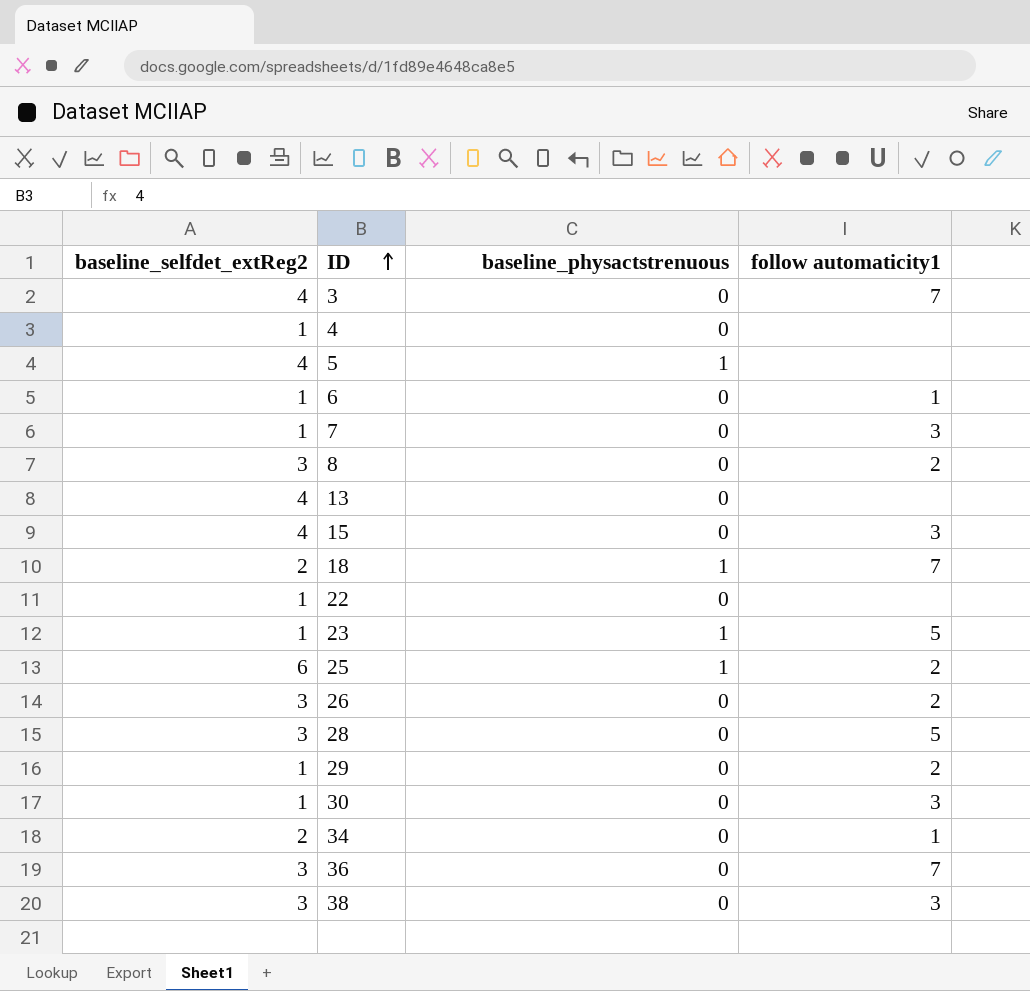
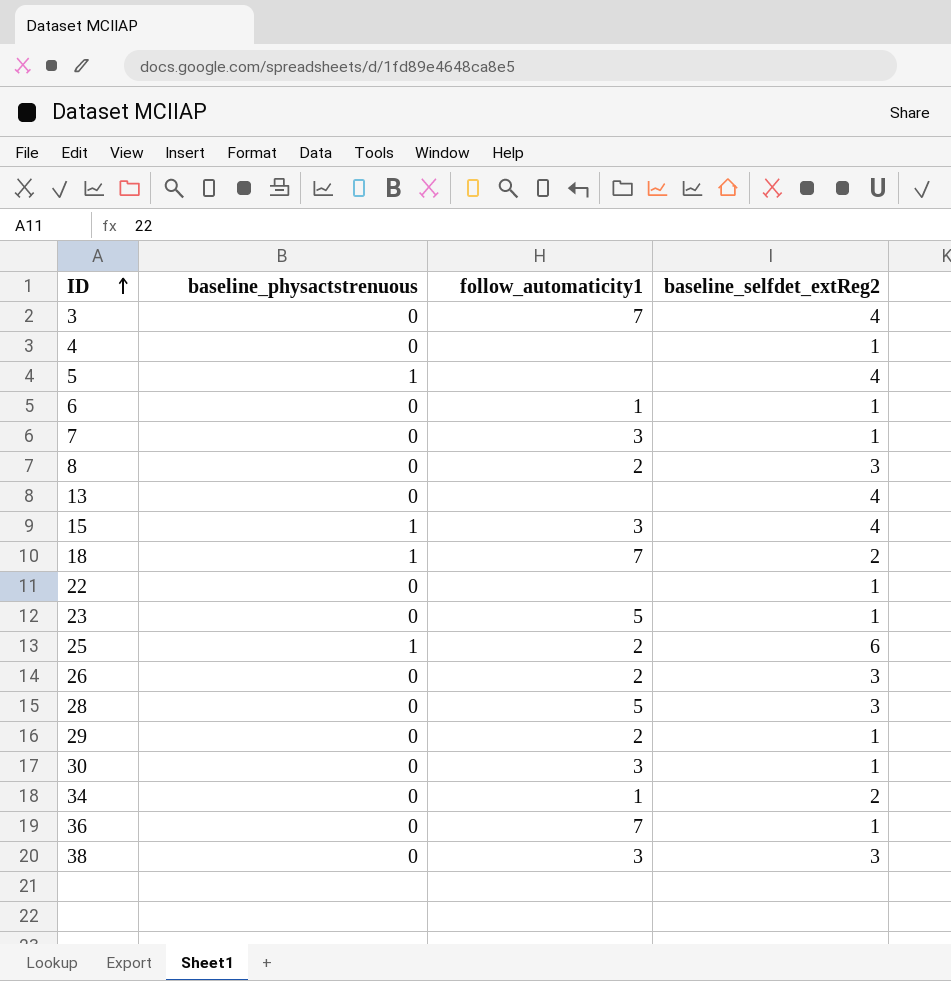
column name: follow automaticity1 -> follow_automaticity1
column baseline_selfdet_extReg2 | position: 1 -> 4
15 | baseline_physactstrenuous: 0 -> 1
23 | baseline_physactstrenuous: 1 -> 0
36 | baseline_selfdet_extReg2: 3 -> 1

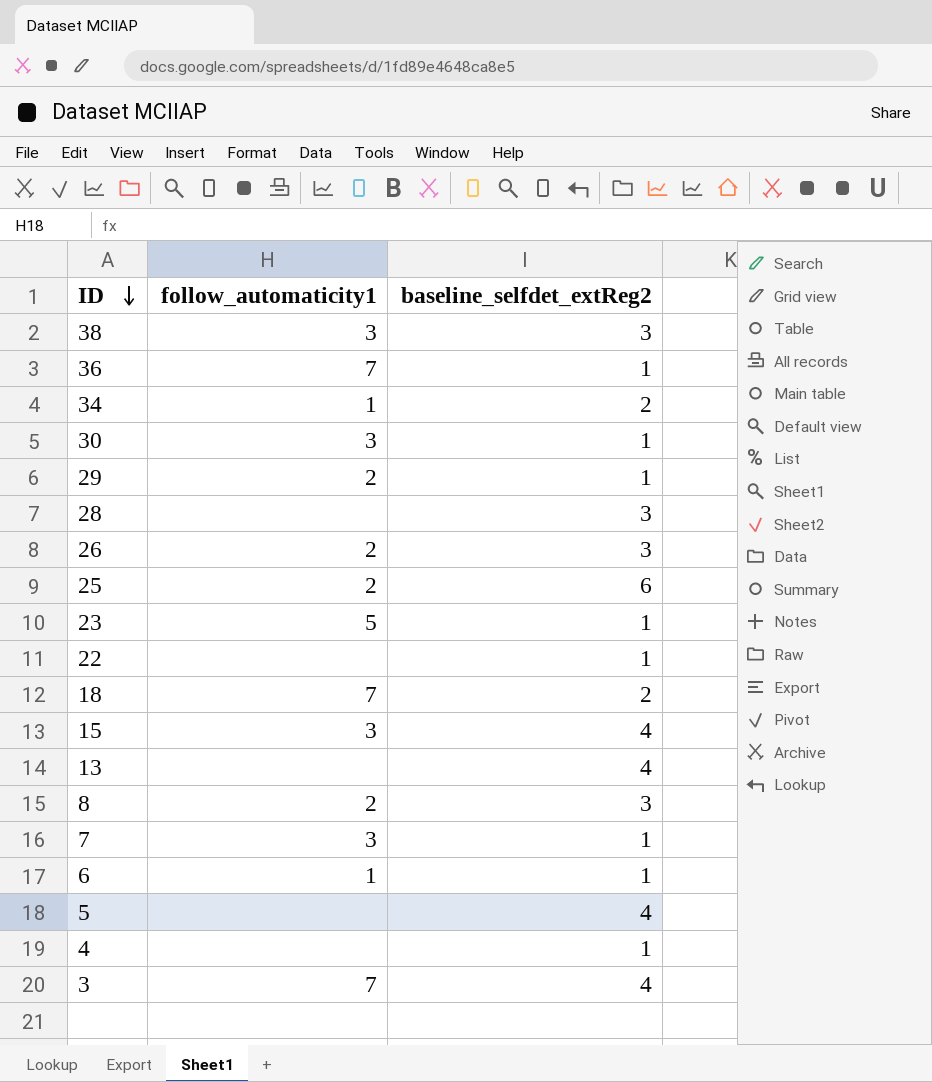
row order: ID ascending -> ID descending
column baseline_physactstrenuous | position: 2 -> none
28 | follow_automaticity1: 5 -> none

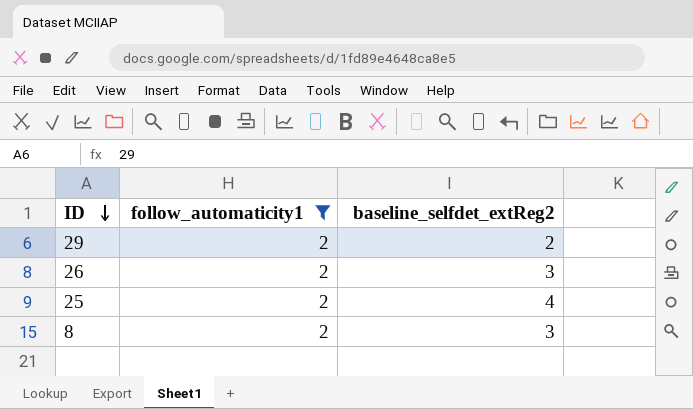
filter: none -> follow_automaticity1 = 2
29 | baseline_selfdet_extReg2: 1 -> 2
25 | baseline_selfdet_extReg2: 6 -> 4

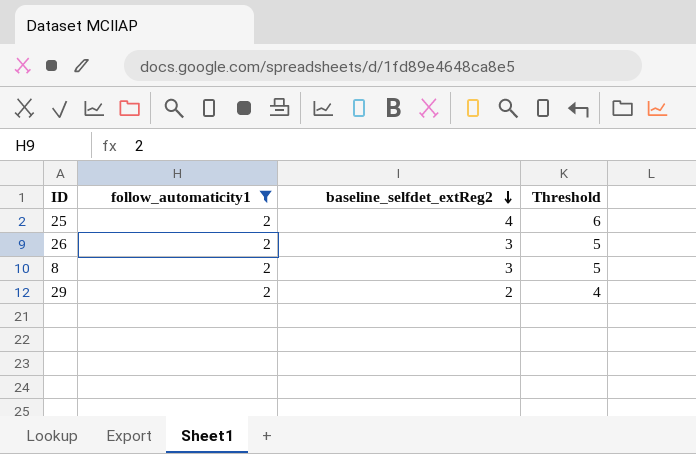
row order: ID descending -> baseline_selfdet_extReg2 descending
column Threshold | formula: none -> [baseline_selfdet_extReg2] + 2

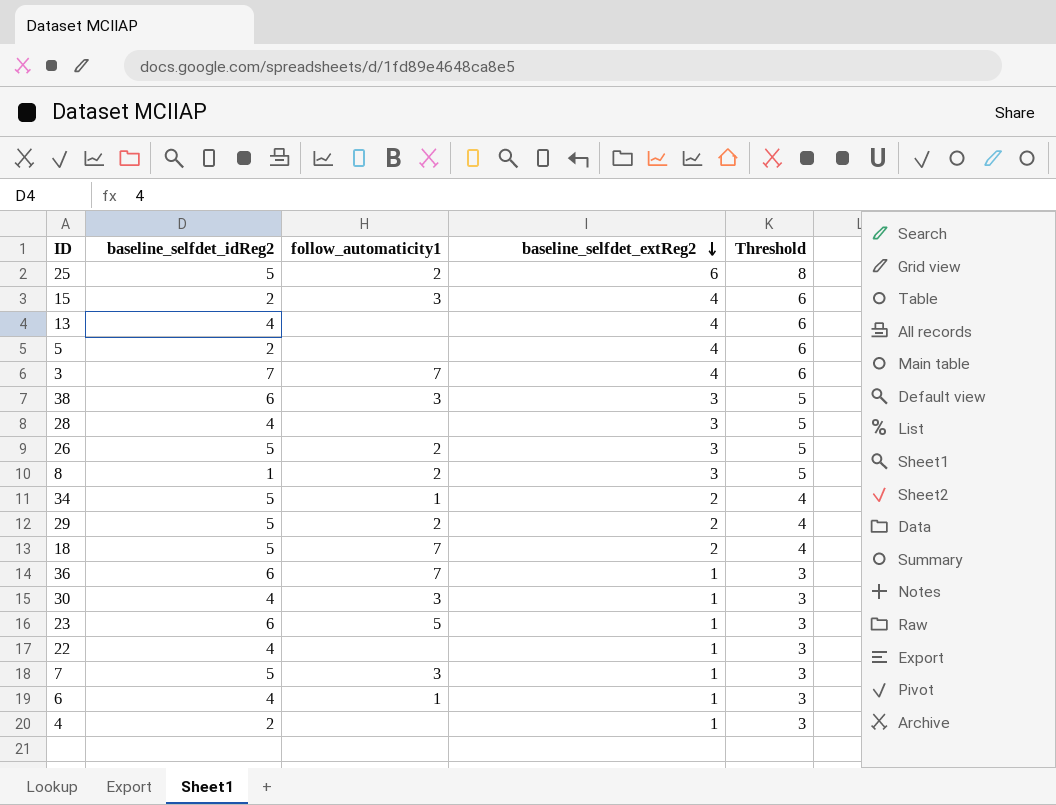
filter: follow_automaticity1 = 2 -> none
column baseline_selfdet_idReg2 | position: none -> 2
25 | baseline_selfdet_extReg2: 4 -> 6
25 | Threshold: 6 -> 8

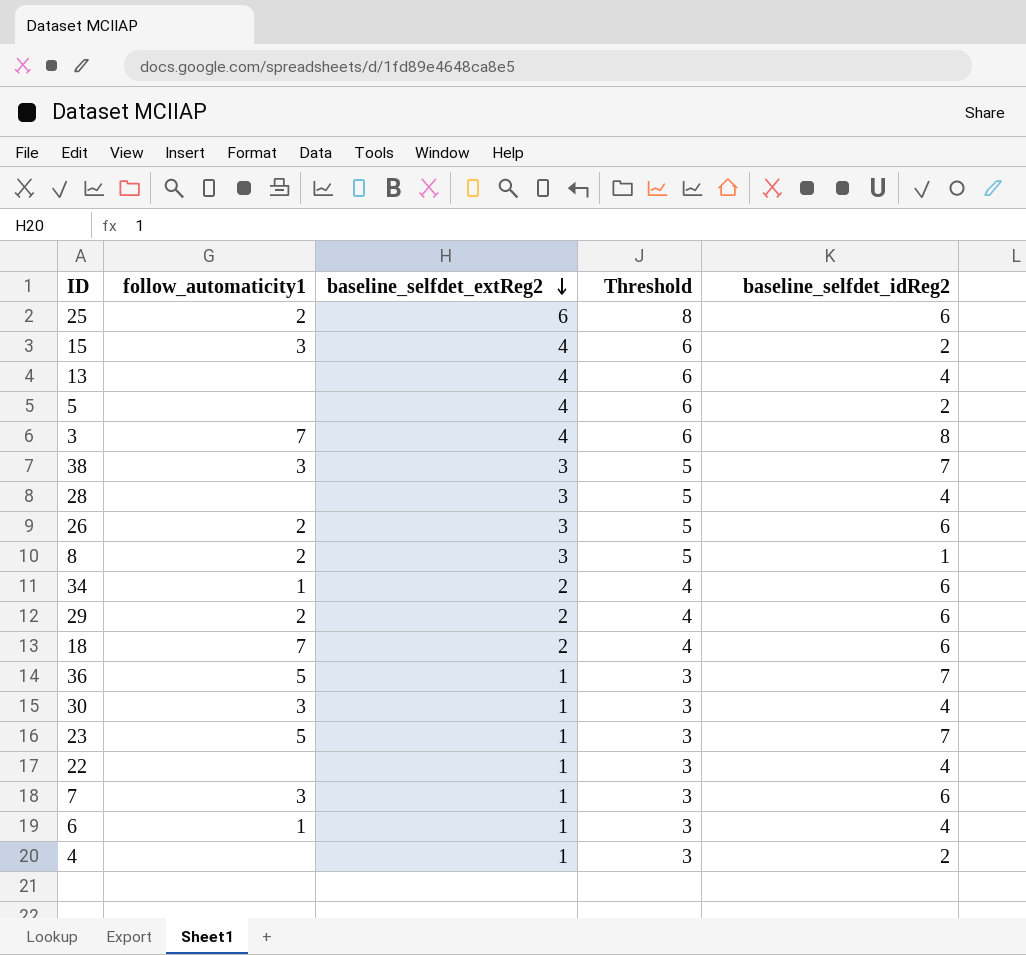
column baseline_selfdet_idReg2 | position: 2 -> 5
25 | baseline_selfdet_idReg2: 5 -> 6
3 | baseline_selfdet_idReg2: 7 -> 8
38 | baseline_selfdet_idReg2: 6 -> 7
26 | baseline_selfdet_idReg2: 5 -> 6
34 | baseline_selfdet_idReg2: 5 -> 6
29 | baseline_selfdet_idReg2: 5 -> 6
18 | baseline_selfdet_idReg2: 5 -> 6
36 | follow_automaticity1: 7 -> 5
36 | baseline_selfdet_idReg2: 6 -> 7
23 | baseline_selfdet_idReg2: 6 -> 7
7 | baseline_selfdet_idReg2: 5 -> 6

